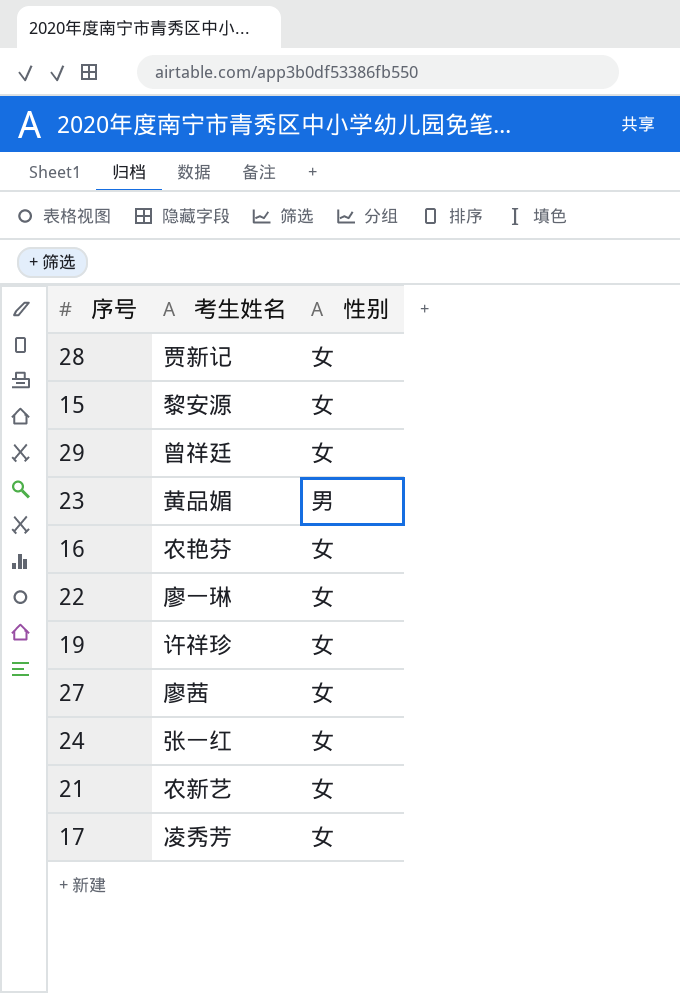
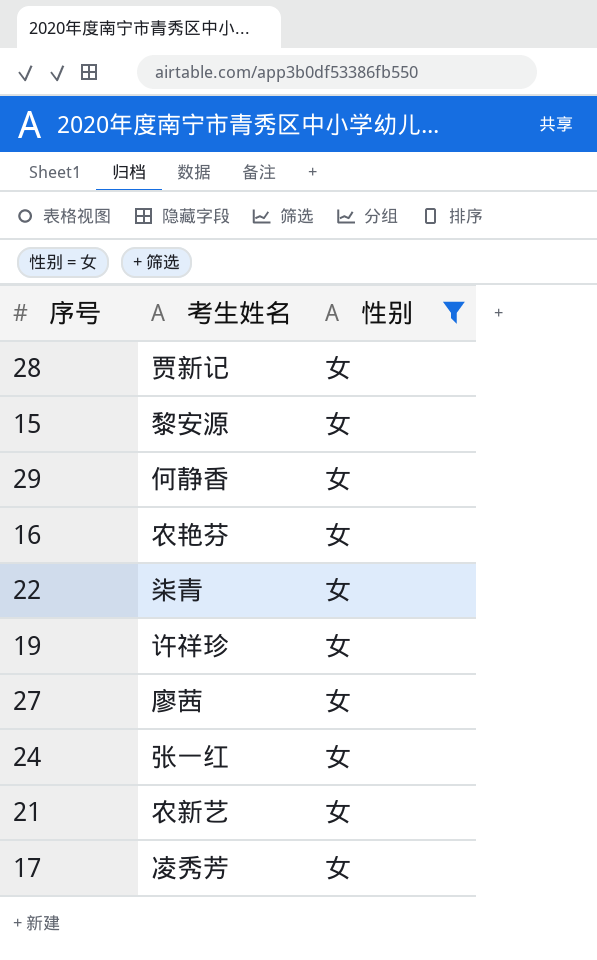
filter: none -> 性别 = 女
29 | 考生姓名: 曾祥廷 -> 何静香
22 | 考生姓名: 廖一琳 -> 柒青

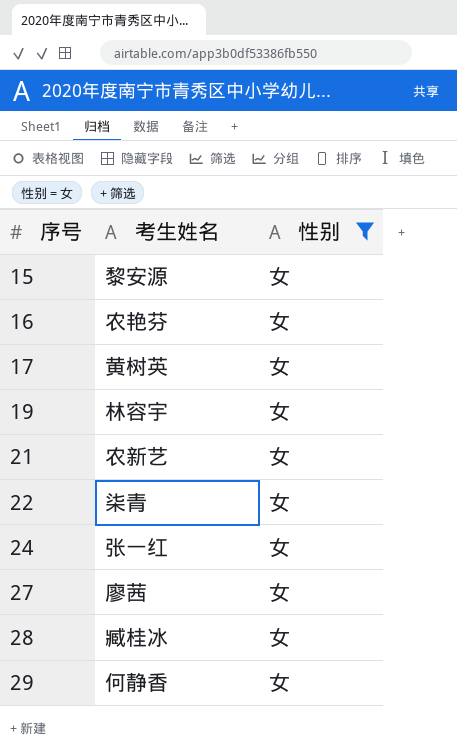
row order: none -> 序号 ascending
17 | 考生姓名: 凌秀芳 -> 黄树英
19 | 考生姓名: 许祥珍 -> 林容宇
28 | 考生姓名: 贾新记 -> 臧桂冰

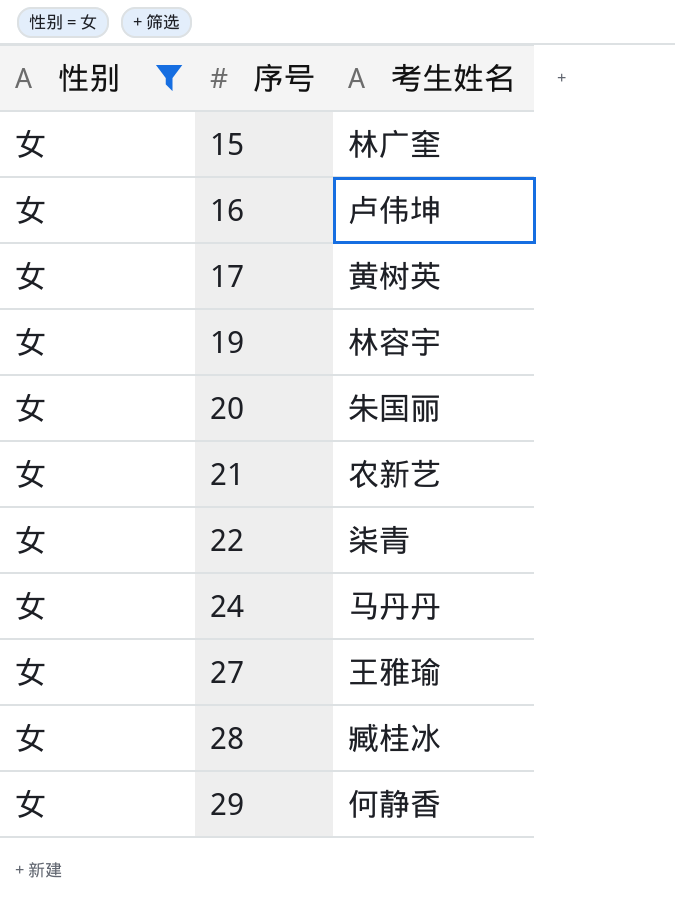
column 性别 | position: 3 -> 1
15 | 考生姓名: 黎安源 -> 林广奎
16 | 考生姓名: 农艳芬 -> 卢伟坤
row 20: none -> 女 | 朱国丽
24 | 考生姓名: 张一红 -> 马丹丹
27 | 考生姓名: 廖茜 -> 王雅瑜

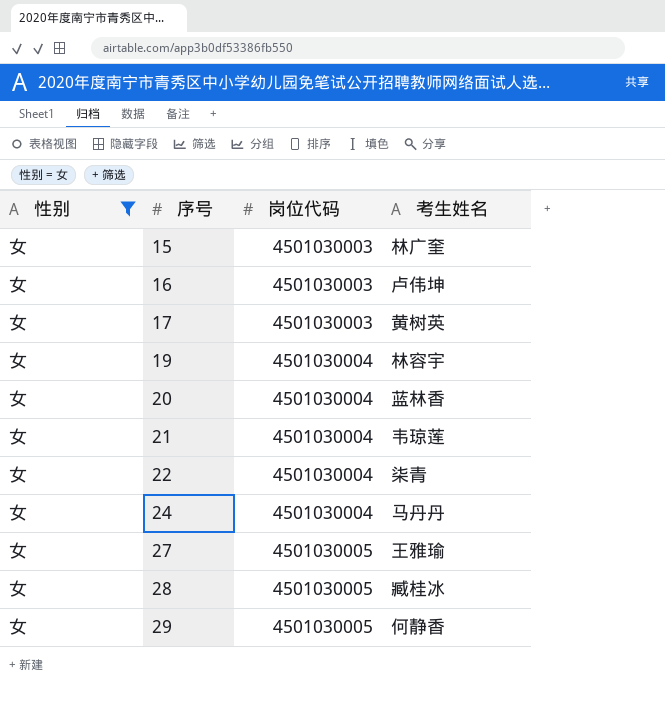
column 岗位代码 | position: none -> 3
20 | 考生姓名: 朱国丽 -> 蓝林香
21 | 考生姓名: 农新艺 -> 韦琼莲

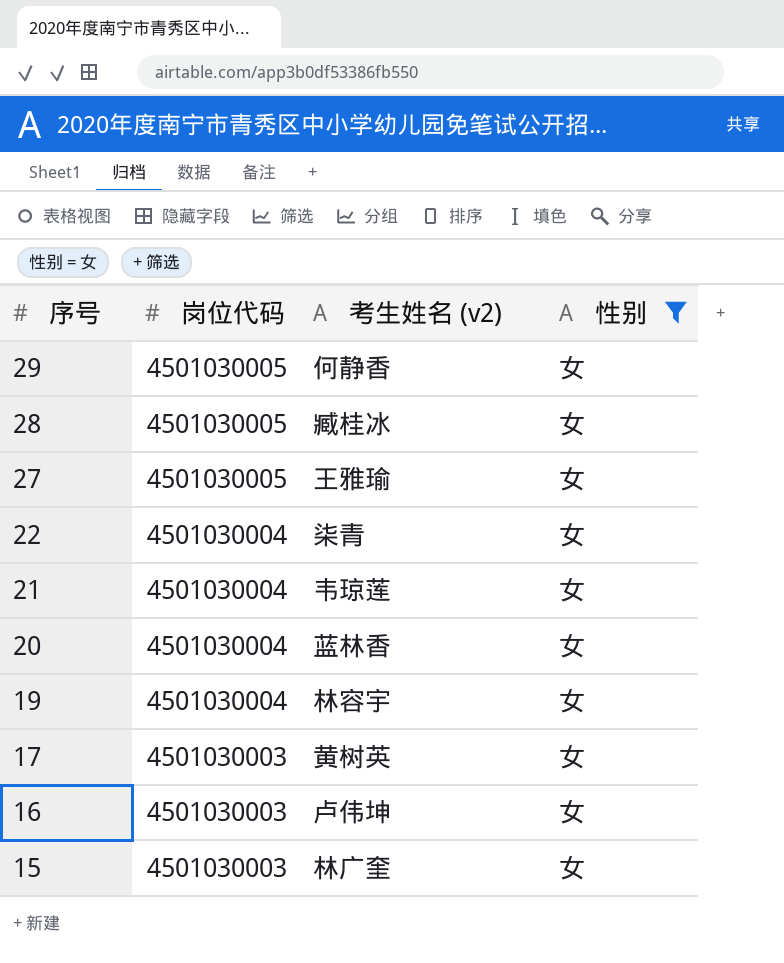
row order: 序号 ascending -> 序号 descending
column name: 考生姓名 -> 考生姓名 (v2)
column 性别 | position: 1 -> 4
row 24: 女 | 4501030004 | 马丹丹 -> none

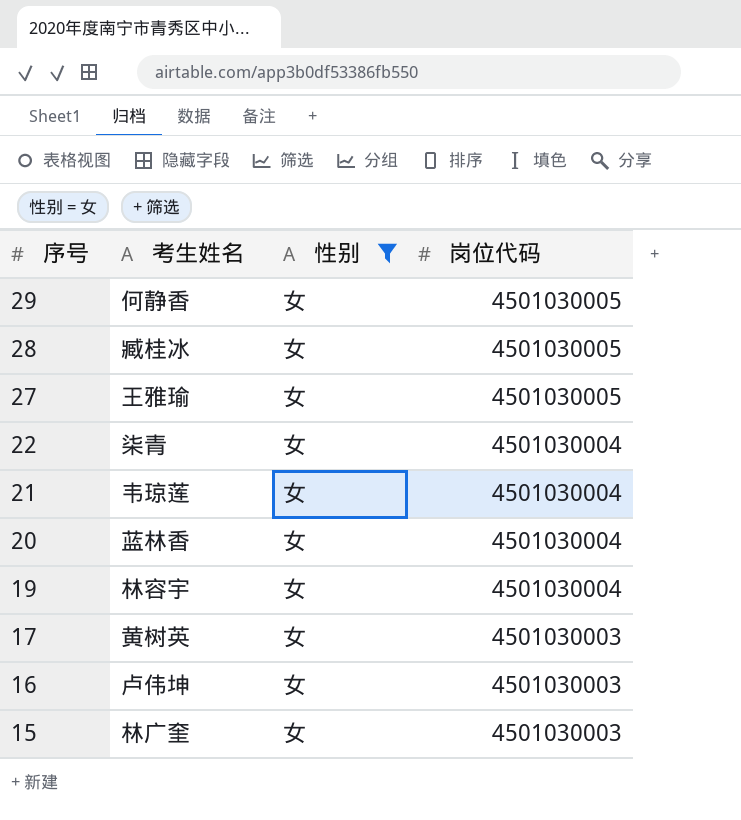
column name: 考生姓名 (v2) -> 考生姓名
column 岗位代码 | position: 2 -> 4

